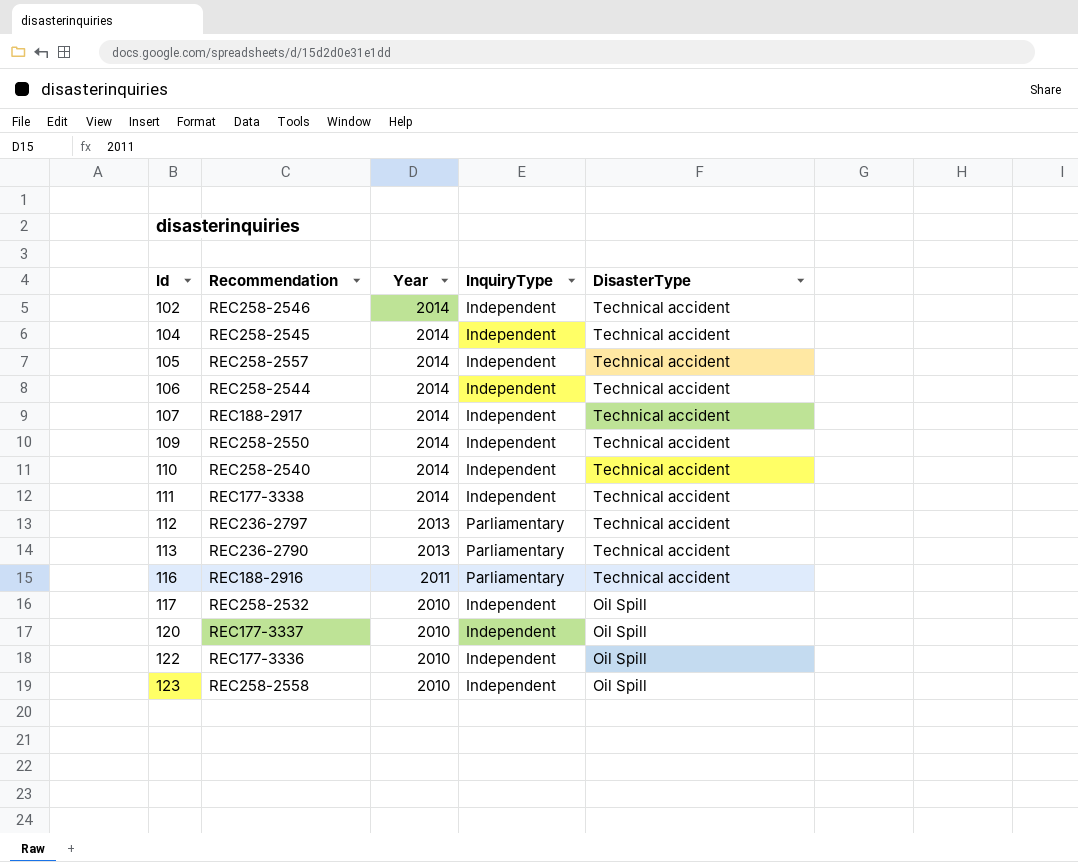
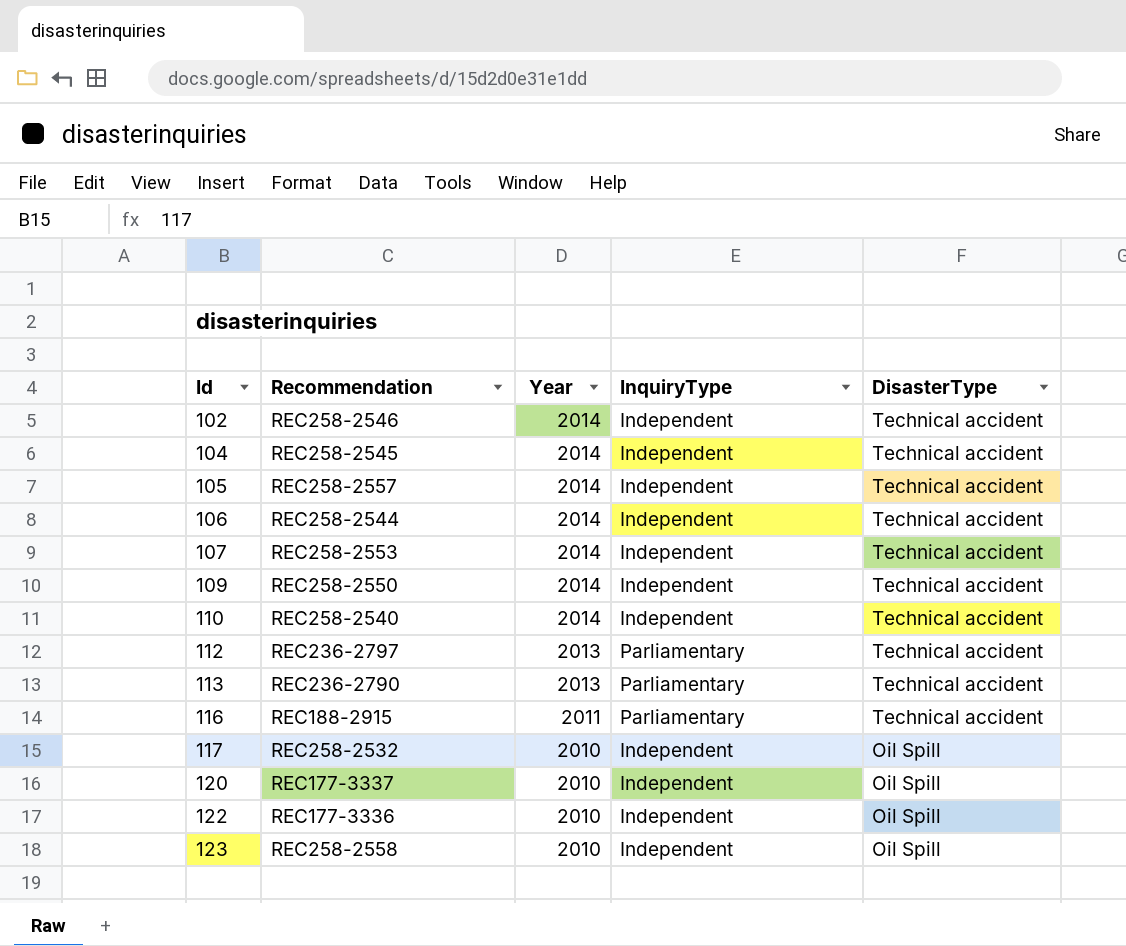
row 111: REC177-3338 | 2014 | Independent | Technical accident -> none
107 | Recommendation: REC188-2917 -> REC258-2553
116 | Recommendation: REC188-2916 -> REC188-2915

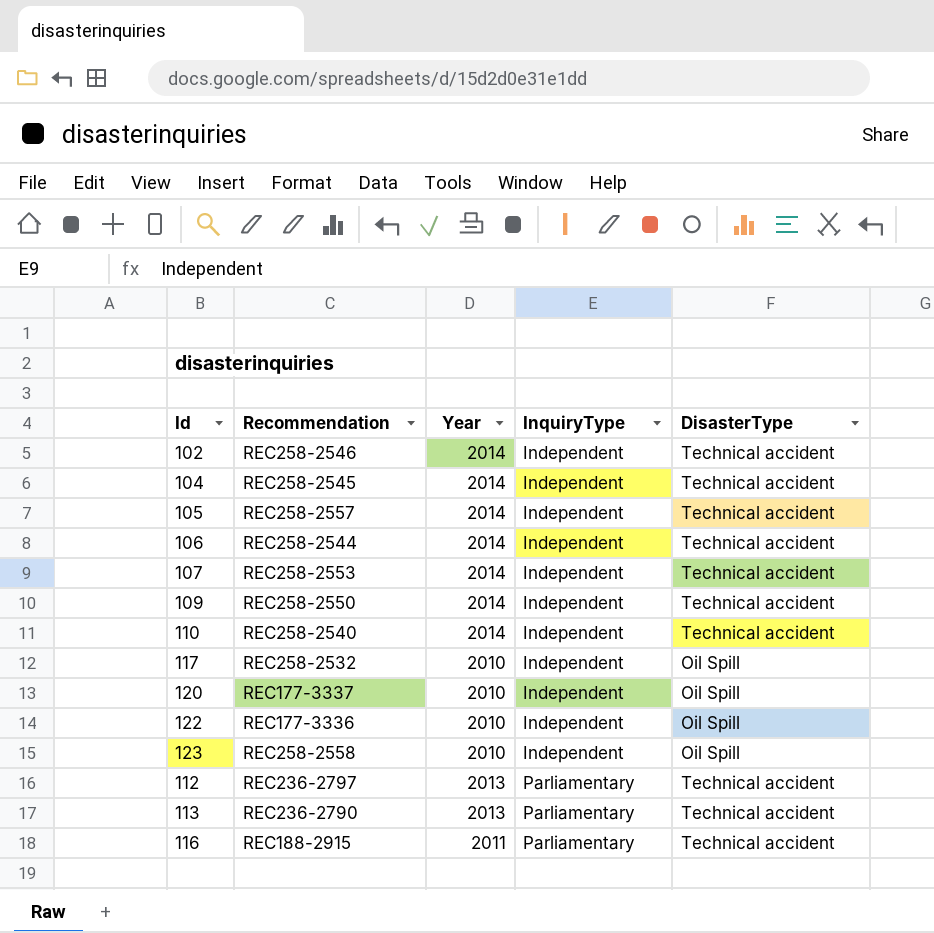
row order: Id ascending -> InquiryType ascending

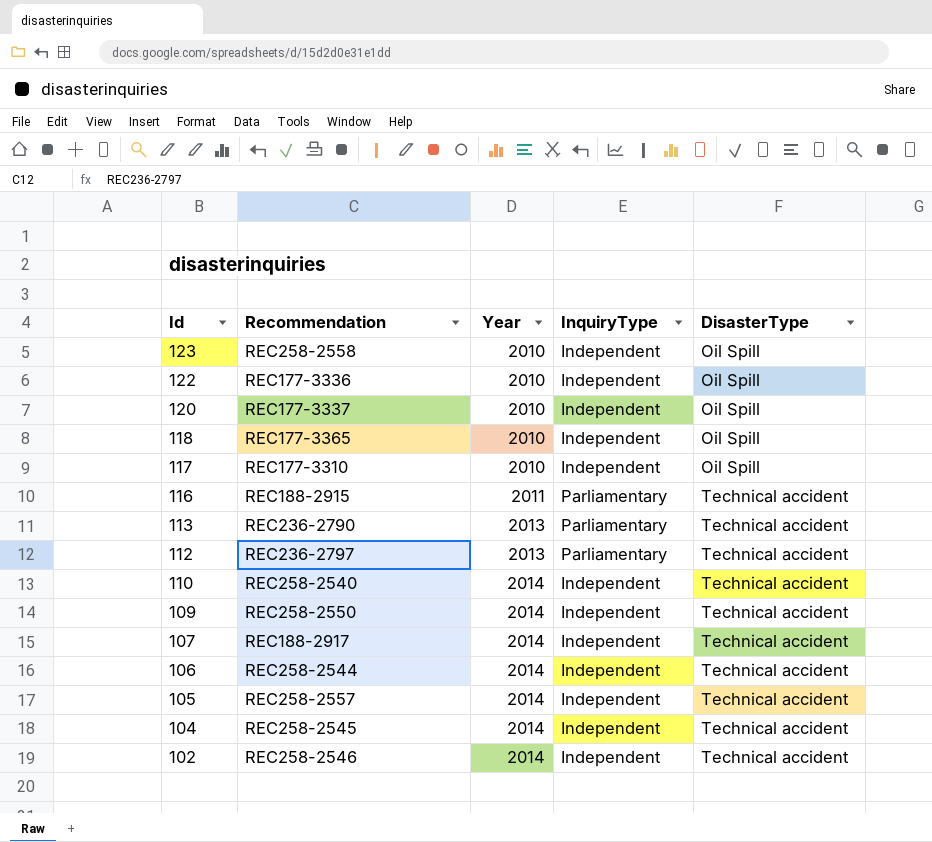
row order: InquiryType ascending -> Id descending
row 118: none -> REC177-3365 | 2010 | Independent | Oil Spill
117 | Recommendation: REC258-2532 -> REC177-3310
107 | Recommendation: REC258-2553 -> REC188-2917

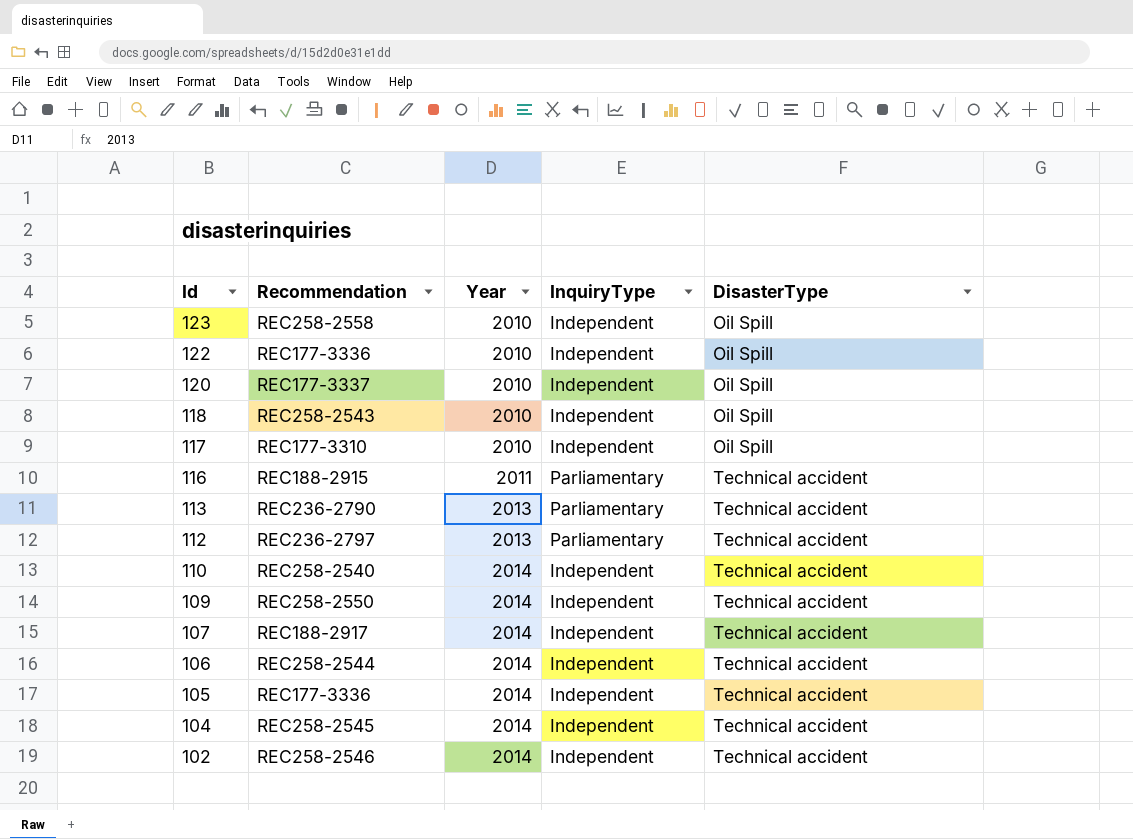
118 | Recommendation: REC177-3365 -> REC258-2543
105 | Recommendation: REC258-2557 -> REC177-3336

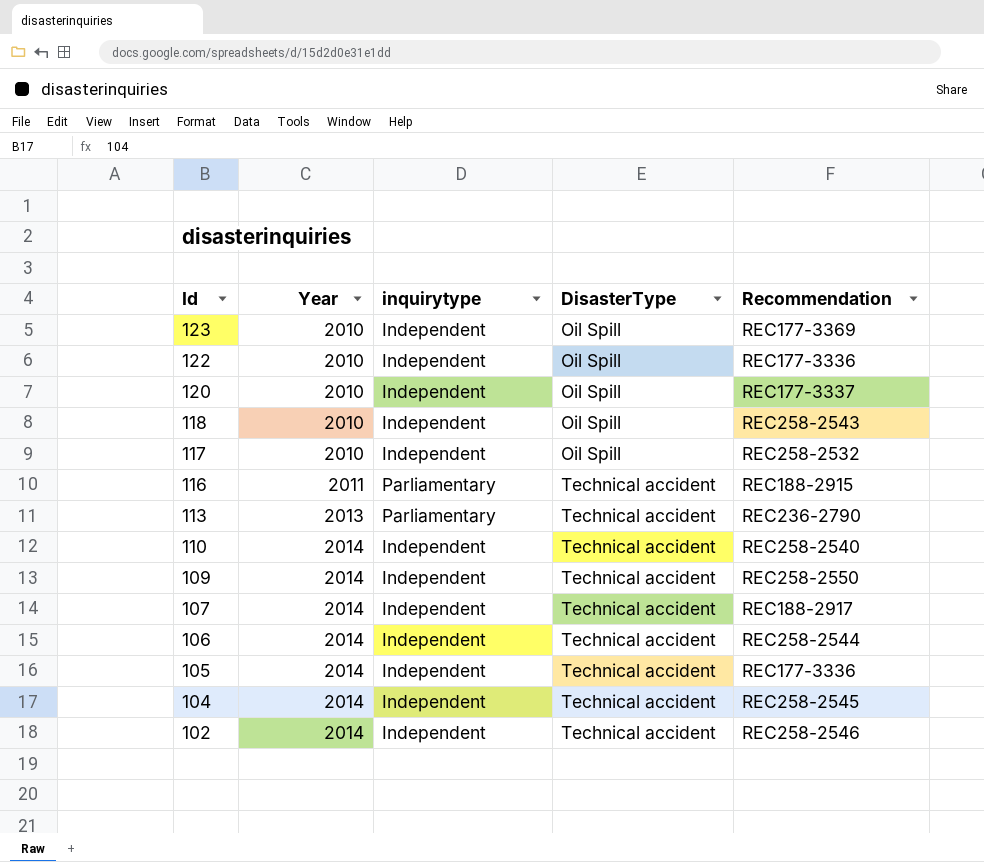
column name: InquiryType -> inquirytype
column Recommendation | position: 2 -> 5
row 112: REC236-2797 | 2013 | Parliamentary | Technical accident -> none
123 | Recommendation: REC258-2558 -> REC177-3369
117 | Recommendation: REC177-3310 -> REC258-2532

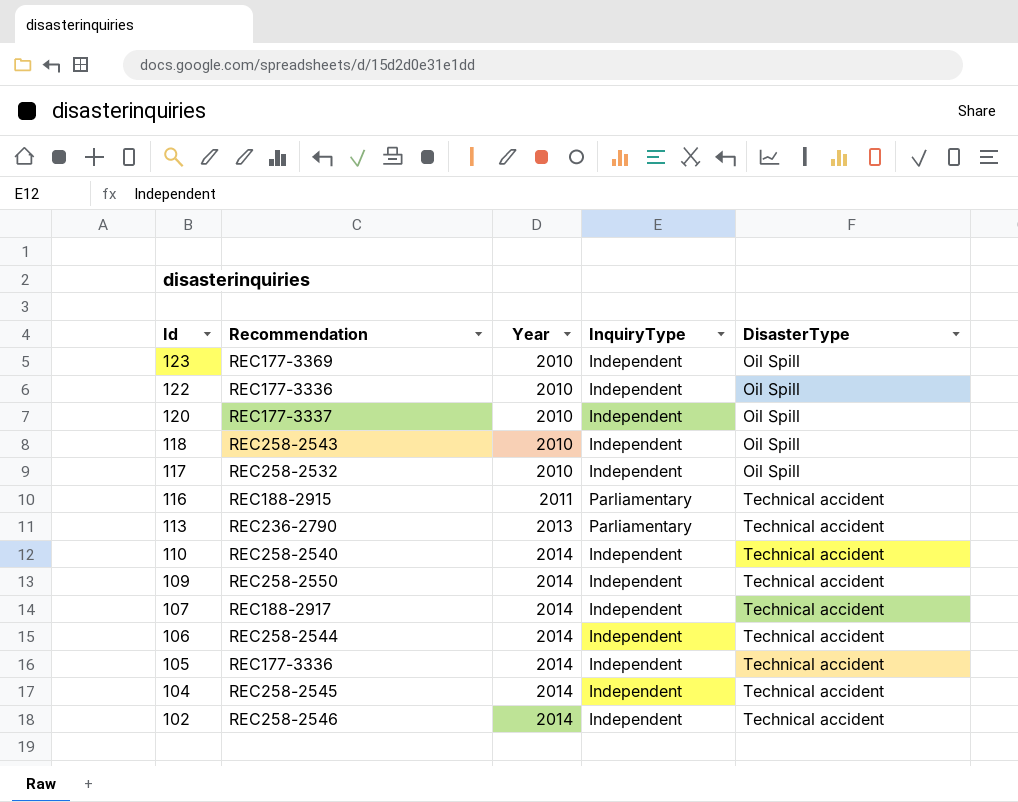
column Recommendation | position: 5 -> 2
column name: inquirytype -> InquiryType

